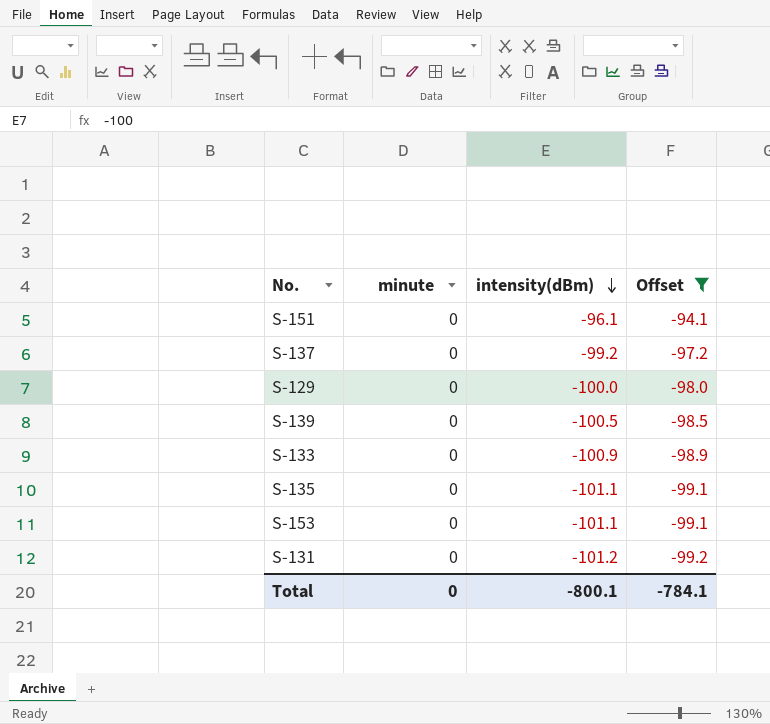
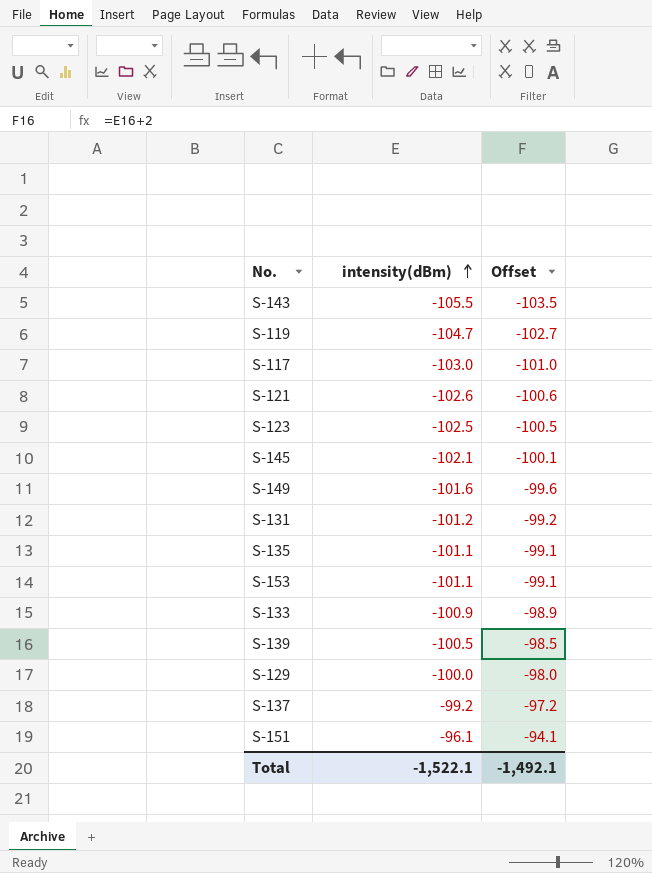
filter: Offset >= -99.2 -> none
row order: intensity(dBm) descending -> intensity(dBm) ascending
column minute | position: 2 -> none
Total | intensity(dBm): -800.1 -> -1,522.1
Total | Offset: -784.1 -> -1,492.1

